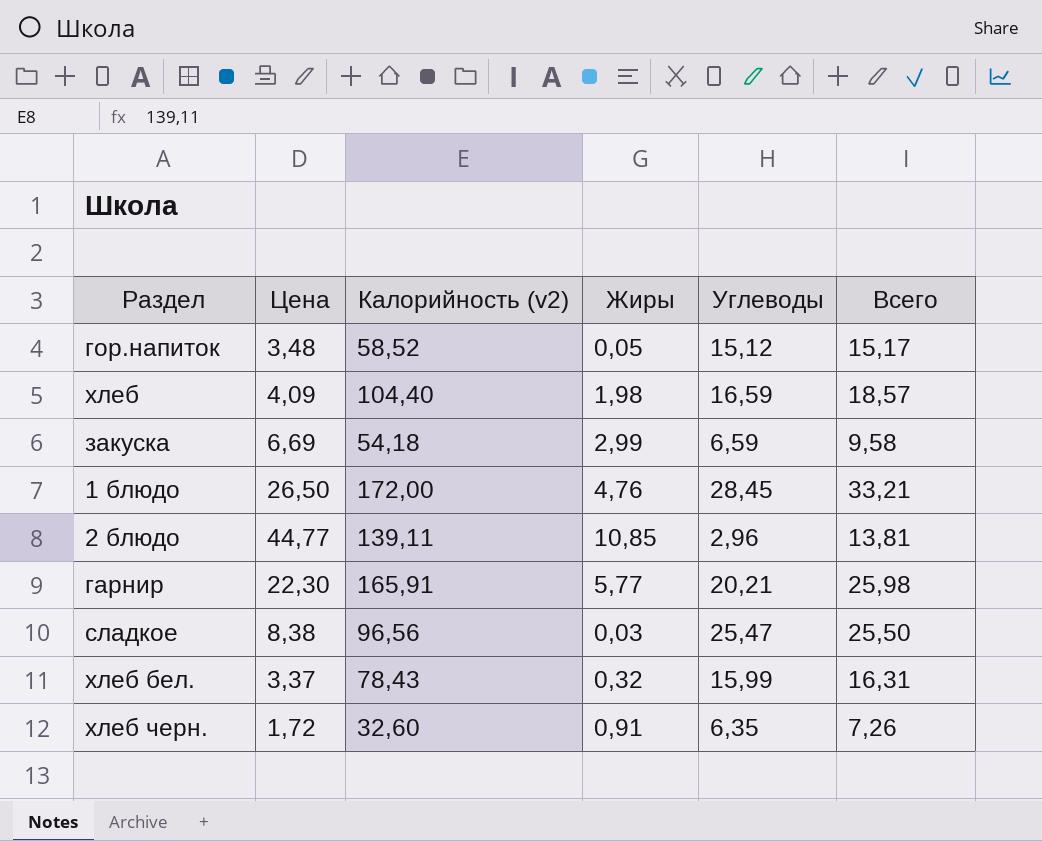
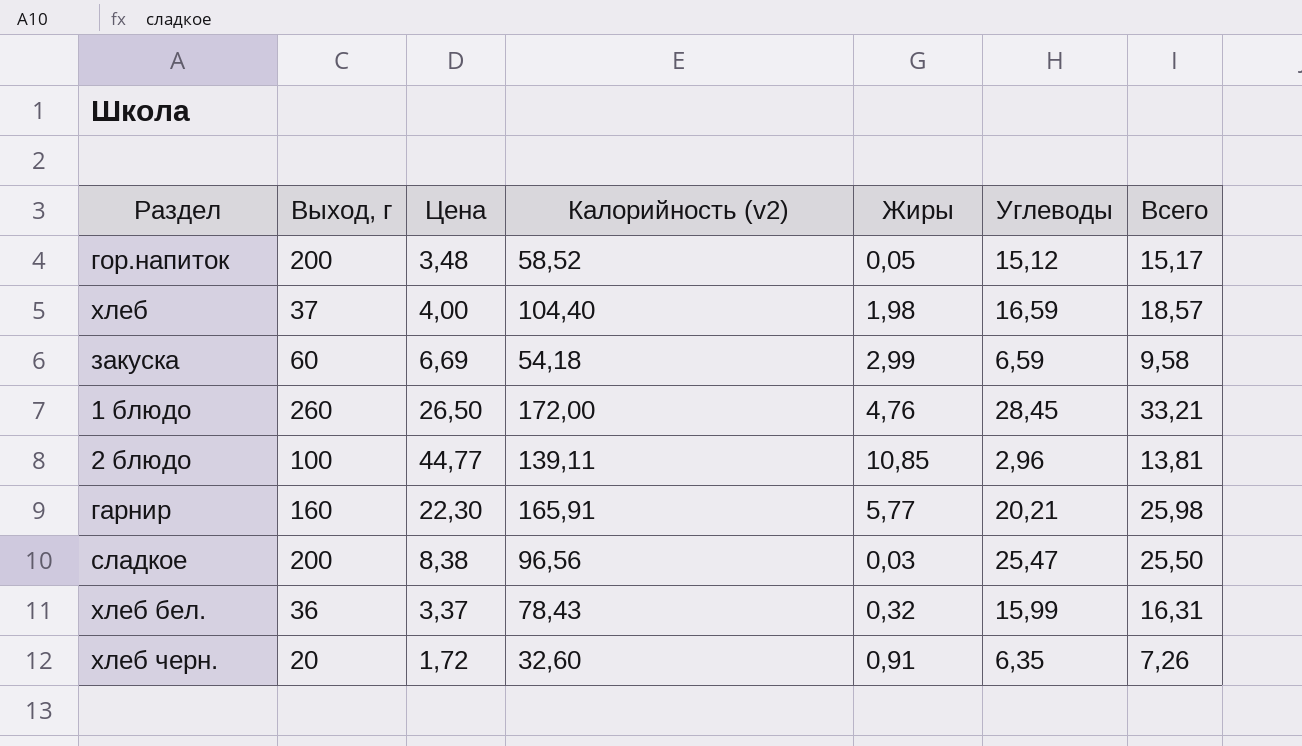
column Выход, г | position: none -> 2
хлеб | Цена: 4,09 -> 4,00

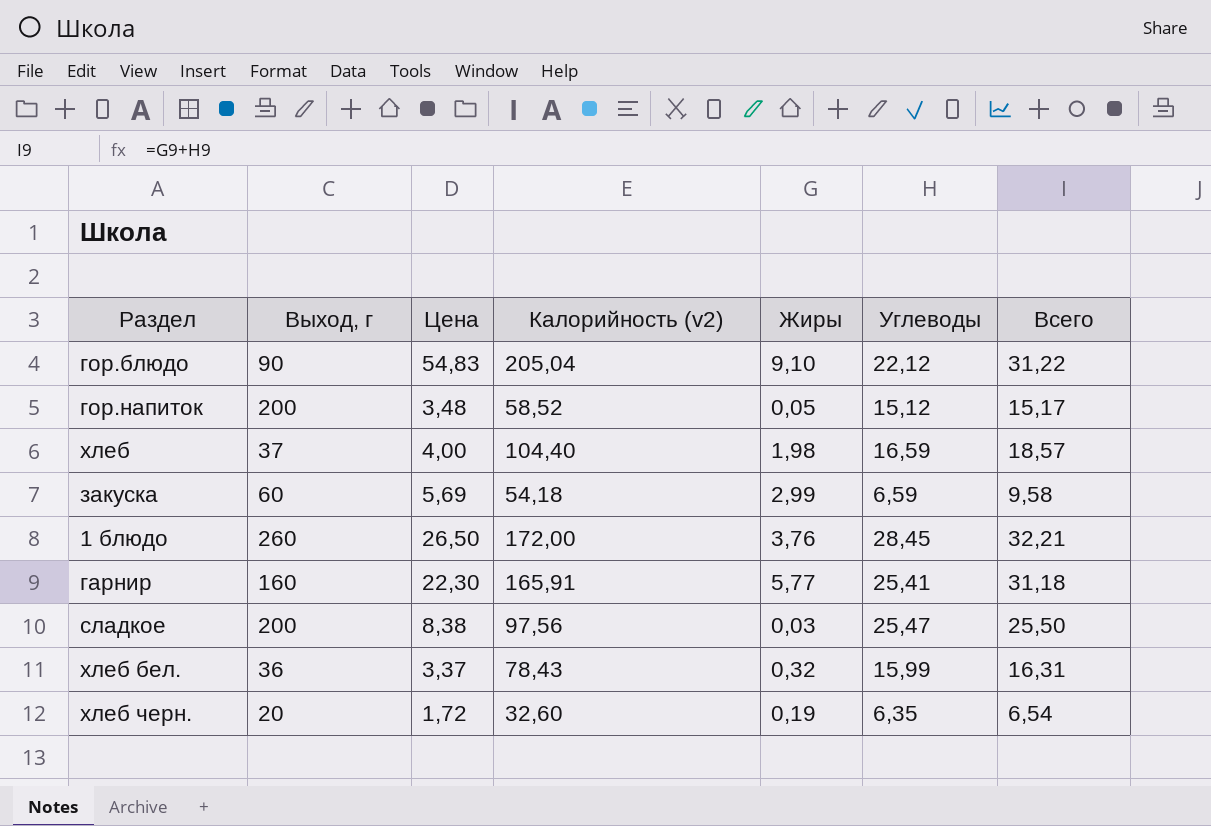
row 2 блюдо: 100 | 44,77 | 139,11 | 10,85 | 2,96 | 13,81 -> none
row гор.блюдо: none -> 90 | 54,83 | 205,04 | 9,10 | 22,12 | 31,22
закуска | Цена: 6,69 -> 5,69
1 блюдо | Жиры: 4,76 -> 3,76
1 блюдо | Всего: 33,21 -> 32,21
гарнир | Углеводы: 20,21 -> 25,41
гарнир | Всего: 25,98 -> 31,18
сладкое | Калорийность (v2): 96,56 -> 97,56
хлеб черн. | Жиры: 0,91 -> 0,19
хлеб черн. | Всего: 7,26 -> 6,54

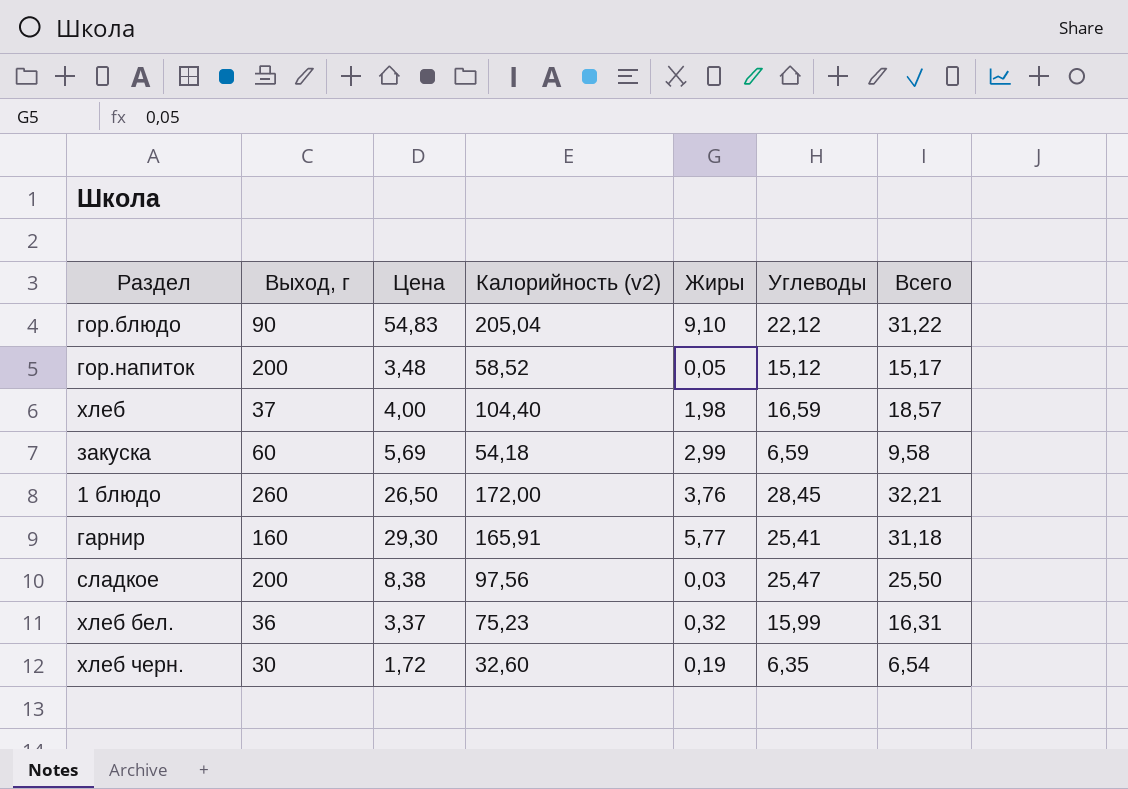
гарнир | Цена: 22,30 -> 29,30
хлеб бел. | Калорийность (v2): 78,43 -> 75,23
хлеб черн. | Выход, г: 20 -> 30

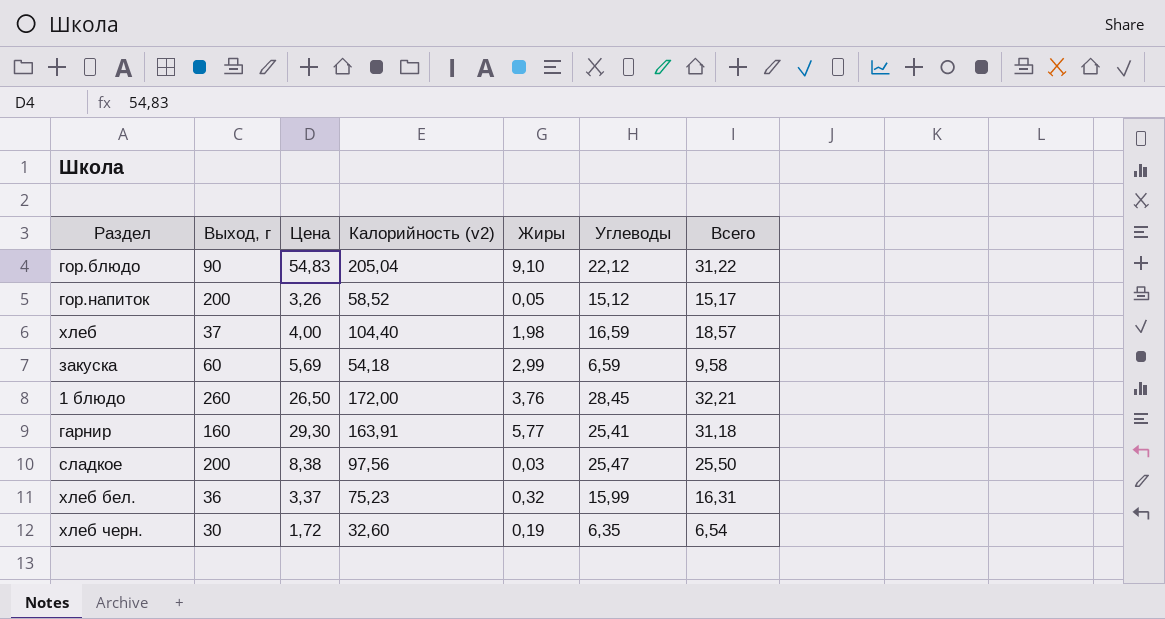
гор.напиток | Цена: 3,48 -> 3,26
гарнир | Калорийность (v2): 165,91 -> 163,91

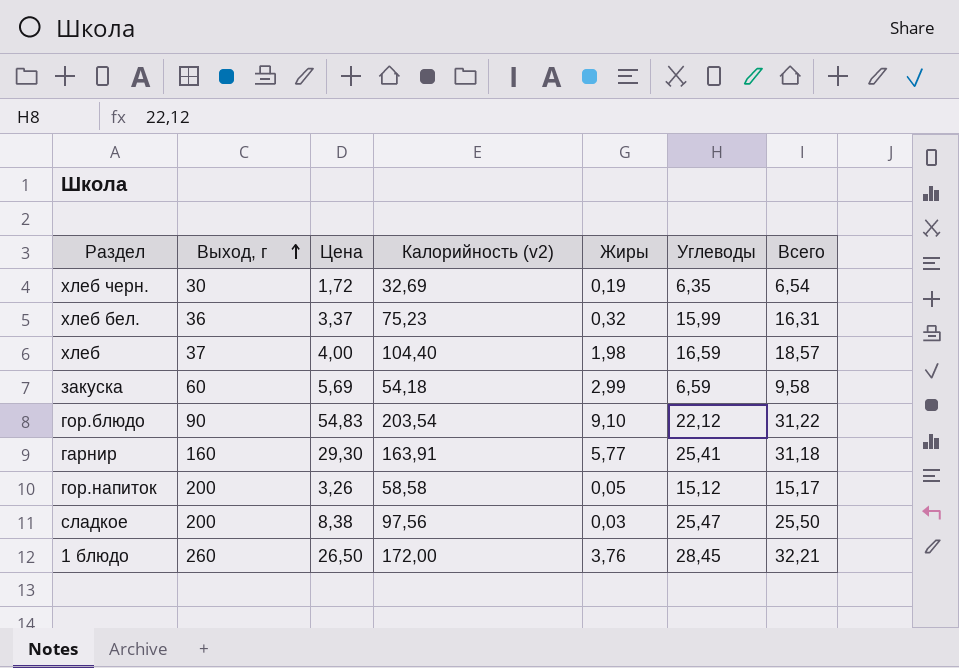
row order: none -> Выход, г ascending
хлеб черн. | Калорийность (v2): 32,60 -> 32,69
гор.блюдо | Калорийность (v2): 205,04 -> 203,54
гор.напиток | Калорийность (v2): 58,52 -> 58,58

